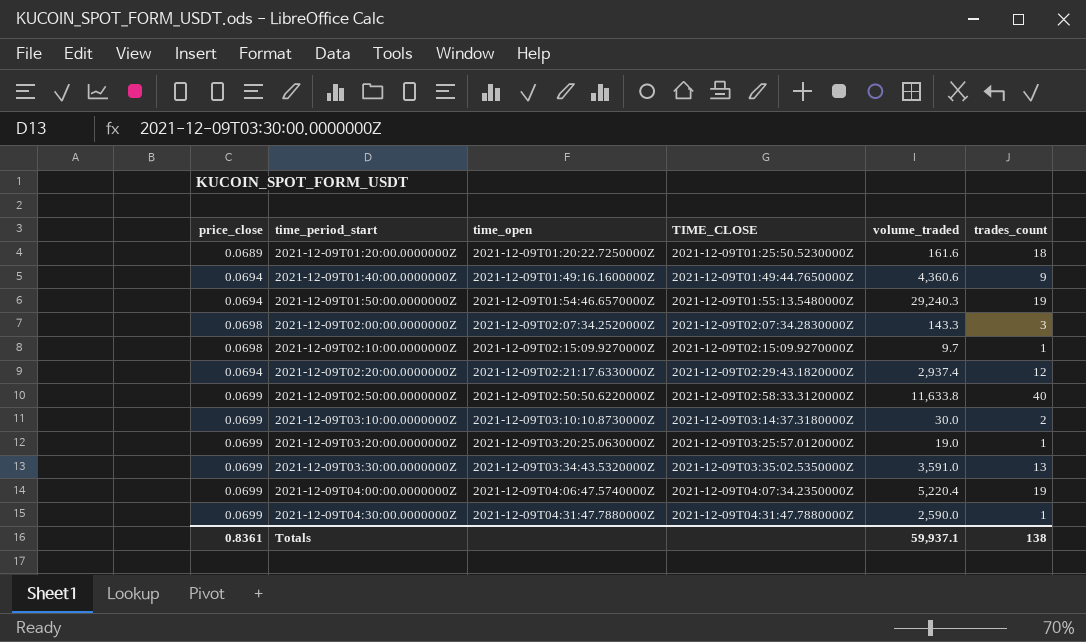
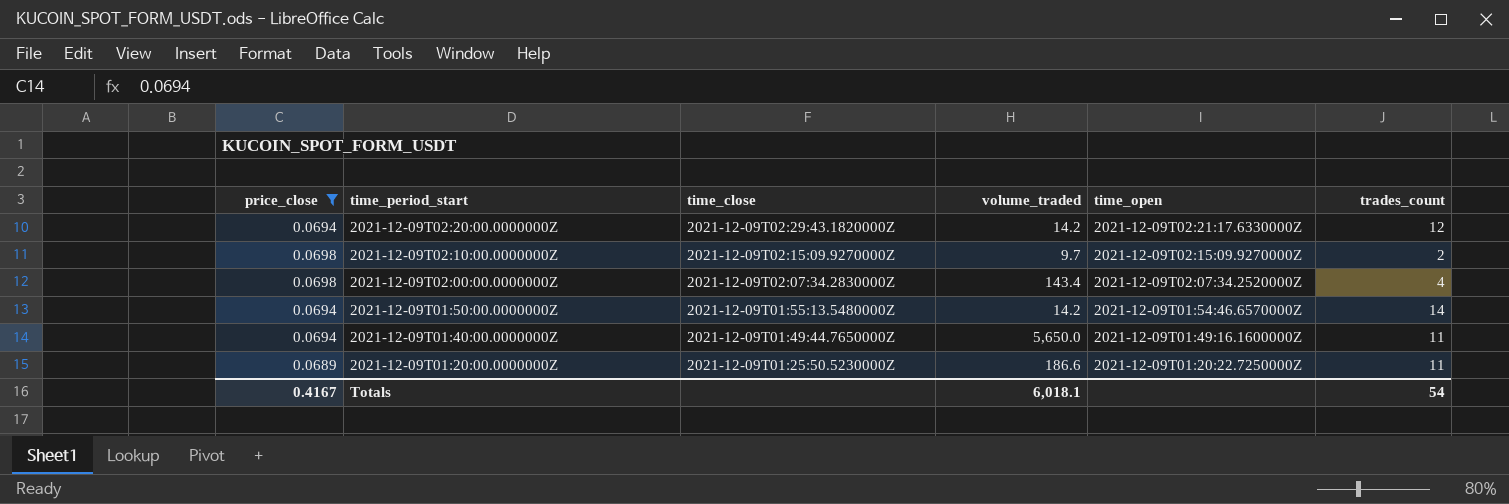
filter: none -> price_close != 0.0699
row order: time_period_start ascending -> time_period_start descending
column name: TIME_CLOSE -> time_close
column time_open | position: 3 -> 5
2021-12-09T02:20:00.0000000Z | volume_traded: 2,937.4 -> 14.2
2021-12-09T02:10:00.0000000Z | trades_count: 1 -> 2
2021-12-09T02:00:00.0000000Z | volume_traded: 143.3 -> 143.4
2021-12-09T02:00:00.0000000Z | trades_count: 3 -> 4
2021-12-09T01:50:00.0000000Z | volume_traded: 29,240.3 -> 14.2
2021-12-09T01:50:00.0000000Z | trades_count: 19 -> 14
2021-12-09T01:40:00.0000000Z | volume_traded: 4,360.6 -> 5,650.0
2021-12-09T01:40:00.0000000Z | trades_count: 9 -> 11
2021-12-09T01:20:00.0000000Z | volume_traded: 161.6 -> 186.6
2021-12-09T01:20:00.0000000Z | trades_count: 18 -> 11
Totals | price_close: 0.8361 -> 0.4167
Totals | volume_traded: 59,937.1 -> 6,018.1
Totals | trades_count: 138 -> 54

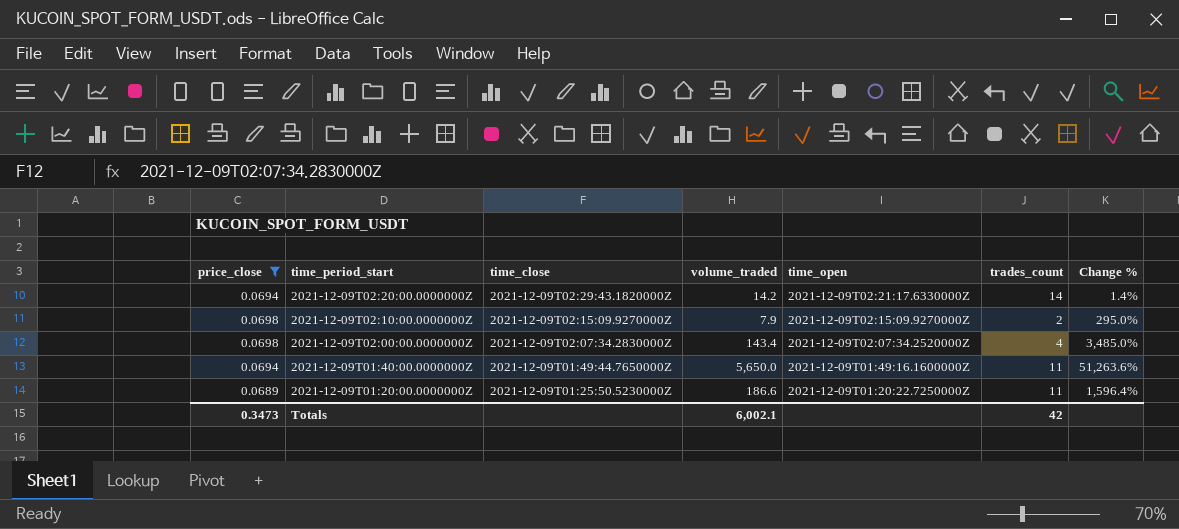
column Change % | formula: none -> ([volume_traded] - [trades_count]) / [trades_count]
row 2021-12-09T01:50:00.0000000Z: 0.0694 | 2021-12-09T01:55:13.5480000Z | 14.2 | 2021-12-09T01:54:46.6570000Z | 14 -> none
2021-12-09T02:20:00.0000000Z | trades_count: 12 -> 14
2021-12-09T02:10:00.0000000Z | volume_traded: 9.7 -> 7.9
Totals | price_close: 0.4167 -> 0.3473
Totals | volume_traded: 6,018.1 -> 6,002.1
Totals | trades_count: 54 -> 42

